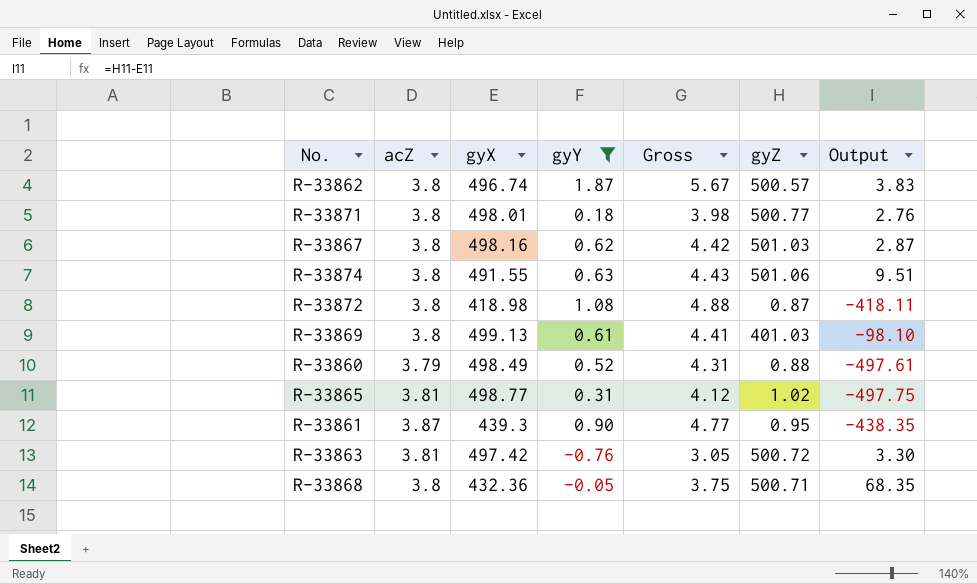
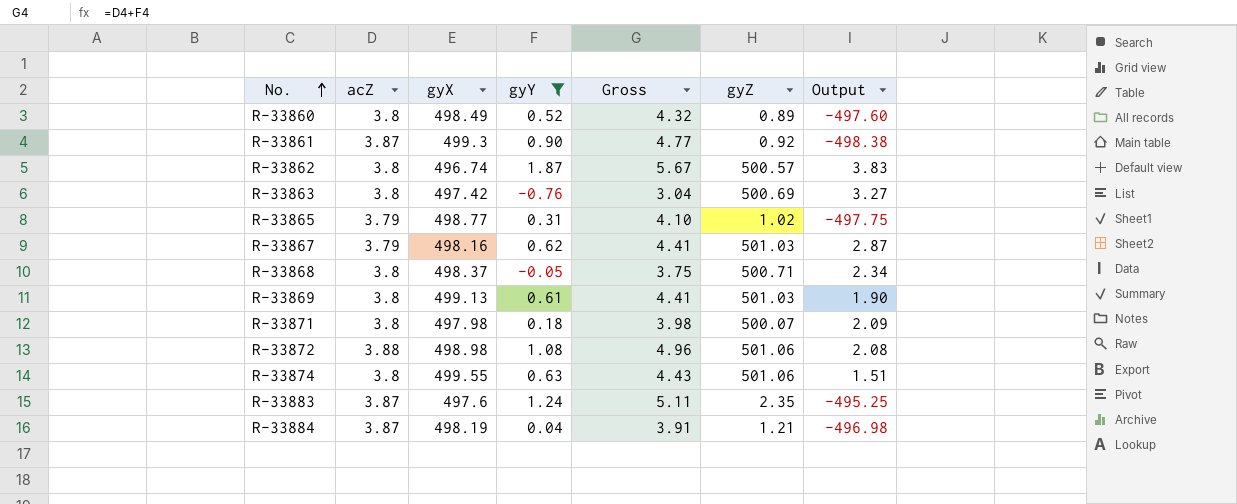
row order: none -> No. ascending
R-33860 | acZ: 3.79 -> 3.8
R-33860 | Gross: 4.31 -> 4.32
R-33860 | gyZ: 0.88 -> 0.89
R-33860 | Output: -497.61 -> -497.60
R-33861 | gyX: 439.3 -> 499.3
R-33861 | gyZ: 0.95 -> 0.92
R-33861 | Output: -438.35 -> -498.38
R-33863 | acZ: 3.81 -> 3.8
R-33863 | Gross: 3.05 -> 3.04
R-33863 | gyZ: 500.72 -> 500.69
R-33863 | Output: 3.30 -> 3.27
R-33865 | acZ: 3.81 -> 3.79
R-33865 | Gross: 4.12 -> 4.10
R-33867 | acZ: 3.8 -> 3.79
R-33867 | Gross: 4.42 -> 4.41
R-33868 | gyX: 432.36 -> 498.37
R-33868 | Output: 68.35 -> 2.34
R-33869 | gyZ: 401.03 -> 501.03
R-33869 | Output: -98.10 -> 1.90
R-33871 | gyX: 498.01 -> 497.98
R-33871 | gyZ: 500.77 -> 500.07
R-33871 | Output: 2.76 -> 2.09
R-33872 | acZ: 3.8 -> 3.88
R-33872 | gyX: 418.98 -> 498.98
R-33872 | Gross: 4.88 -> 4.96
R-33872 | gyZ: 0.87 -> 501.06
R-33872 | Output: -418.11 -> 2.08
R-33874 | gyX: 491.55 -> 499.55
R-33874 | Output: 9.51 -> 1.51
row R-33883: none -> 3.87 | 497.6 | 1.24 | 5.11 | 2.35 | -495.25
row R-33884: none -> 3.87 | 498.19 | 0.04 | 3.91 | 1.21 | -496.98

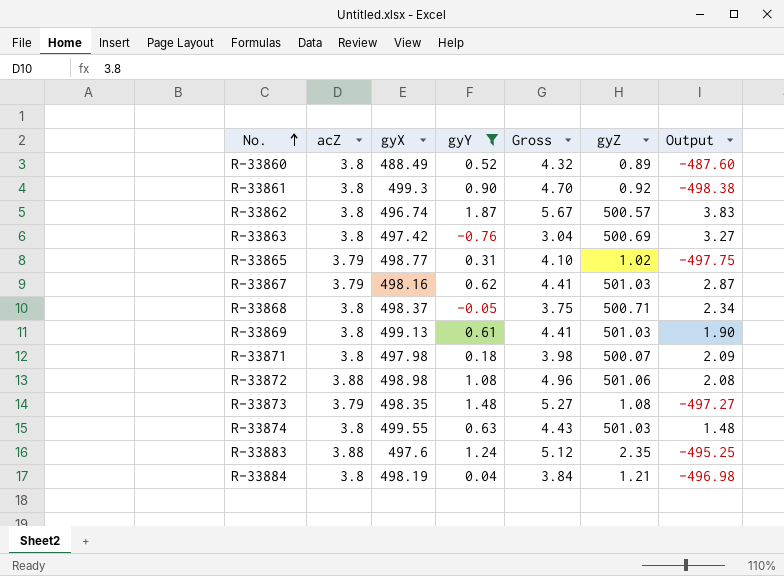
R-33860 | gyX: 498.49 -> 488.49
R-33860 | Output: -497.60 -> -487.60
R-33861 | acZ: 3.87 -> 3.8
R-33861 | Gross: 4.77 -> 4.70
row R-33873: none -> 3.79 | 498.35 | 1.48 | 5.27 | 1.08 | -497.27
R-33874 | gyZ: 501.06 -> 501.03
R-33874 | Output: 1.51 -> 1.48
R-33883 | acZ: 3.87 -> 3.88
R-33883 | Gross: 5.11 -> 5.12
R-33884 | acZ: 3.87 -> 3.8
R-33884 | Gross: 3.91 -> 3.84

